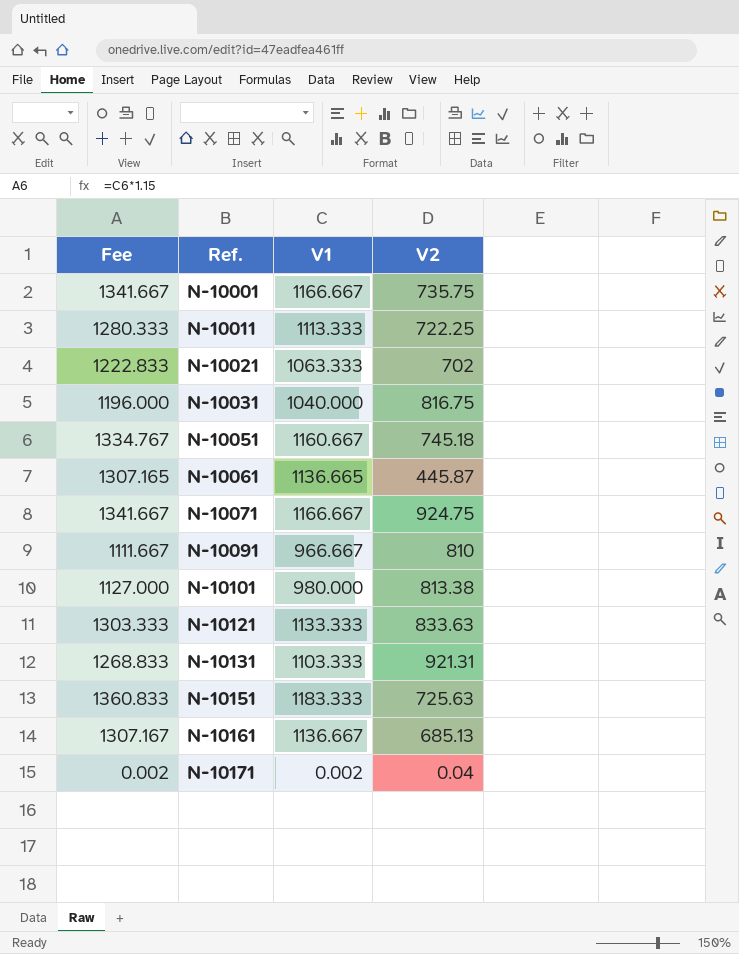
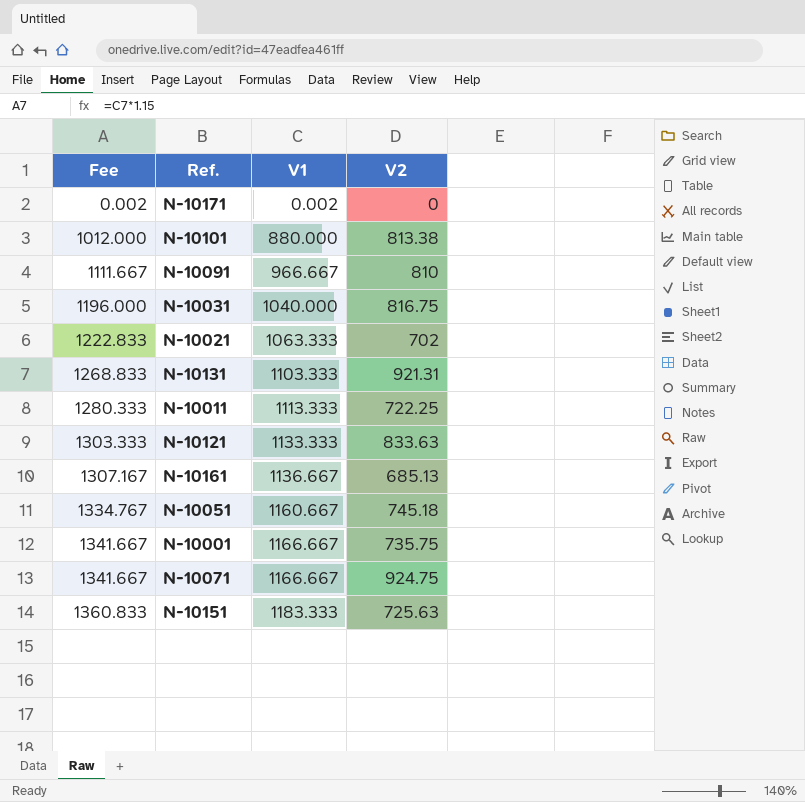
row order: Ref. ascending -> Fee ascending
row N-10061: 1307.165 | 1136.665 | 445.87 -> none
N-10171 | V2: 0.04 -> 0
N-10101 | Fee: 1127.000 -> 1012.000
N-10101 | V1: 980.000 -> 880.000

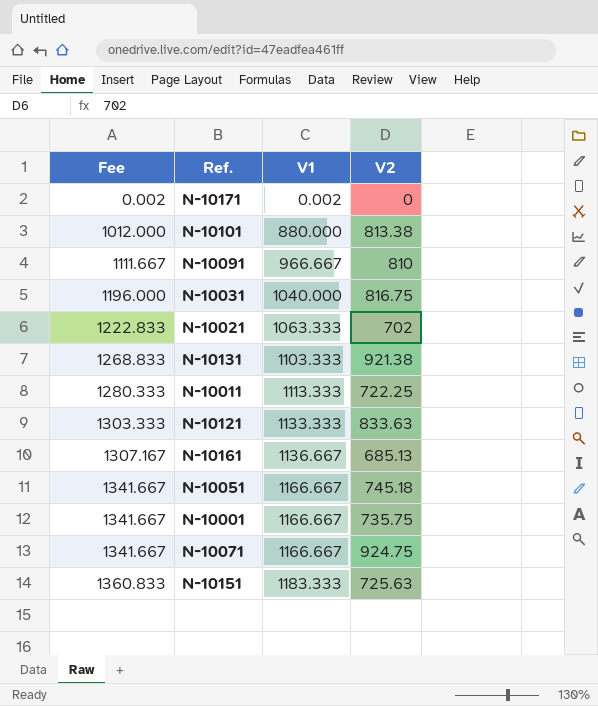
N-10131 | V2: 921.31 -> 921.38
N-10051 | Fee: 1334.767 -> 1341.667
N-10051 | V1: 1160.667 -> 1166.667

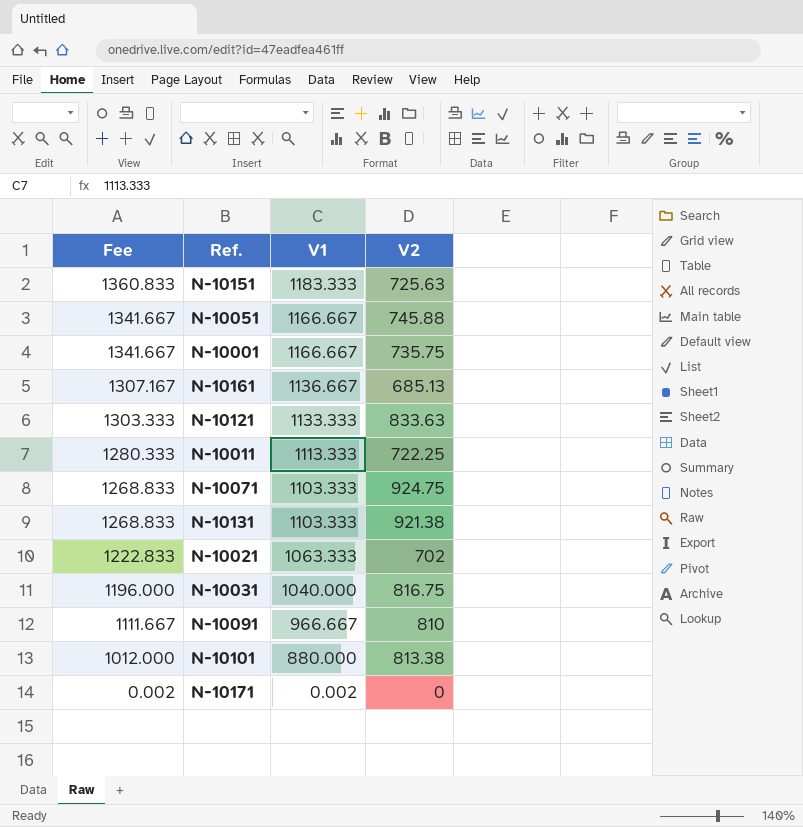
row order: Fee ascending -> Fee descending
N-10051 | V2: 745.18 -> 745.88
N-10071 | Fee: 1341.667 -> 1268.833
N-10071 | V1: 1166.667 -> 1103.333

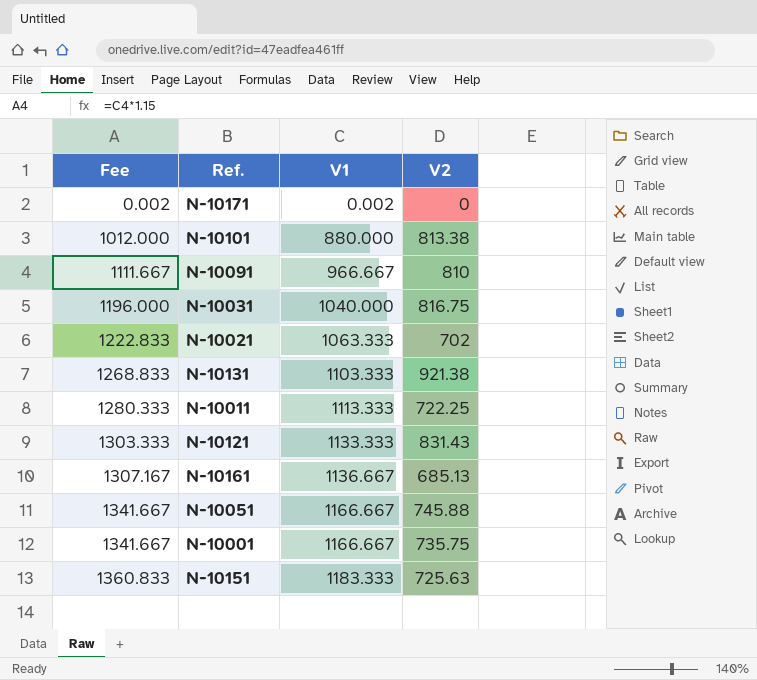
row order: Fee descending -> Fee ascending
row N-10071: 1268.833 | 1103.333 | 924.75 -> none
N-10121 | V2: 833.63 -> 831.43

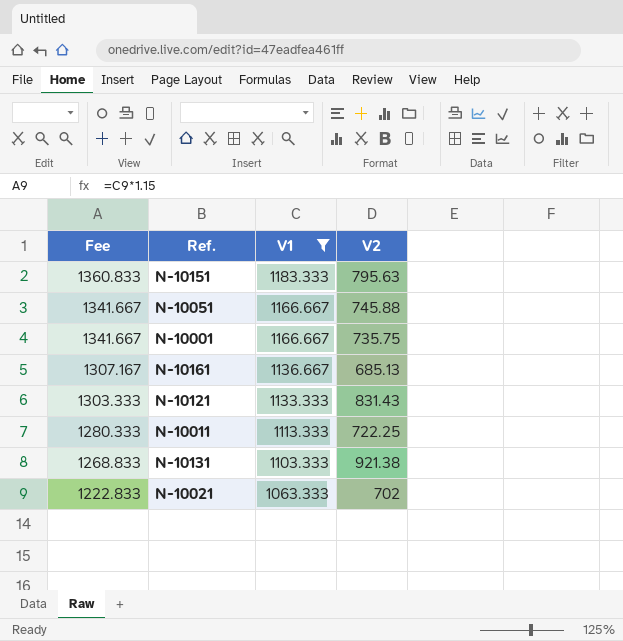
filter: none -> V1 >= 1063.333
row order: Fee ascending -> Fee descending
N-10151 | V2: 725.63 -> 795.63

